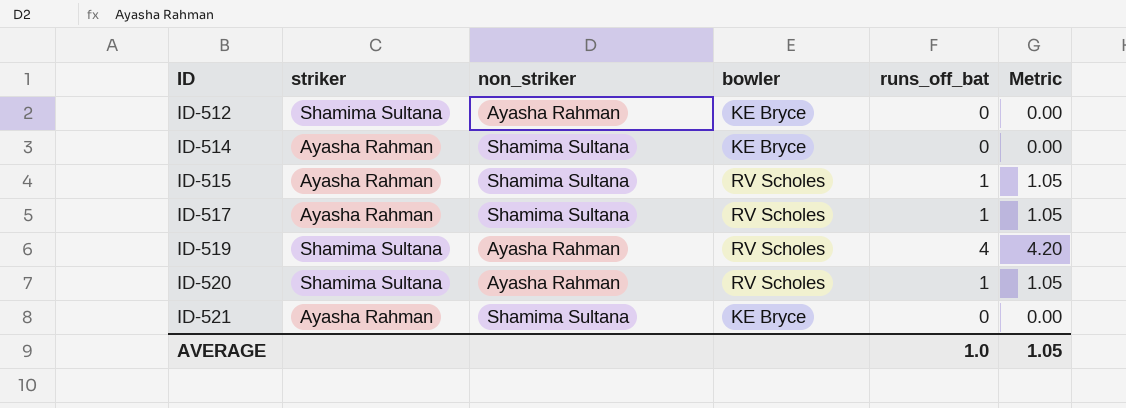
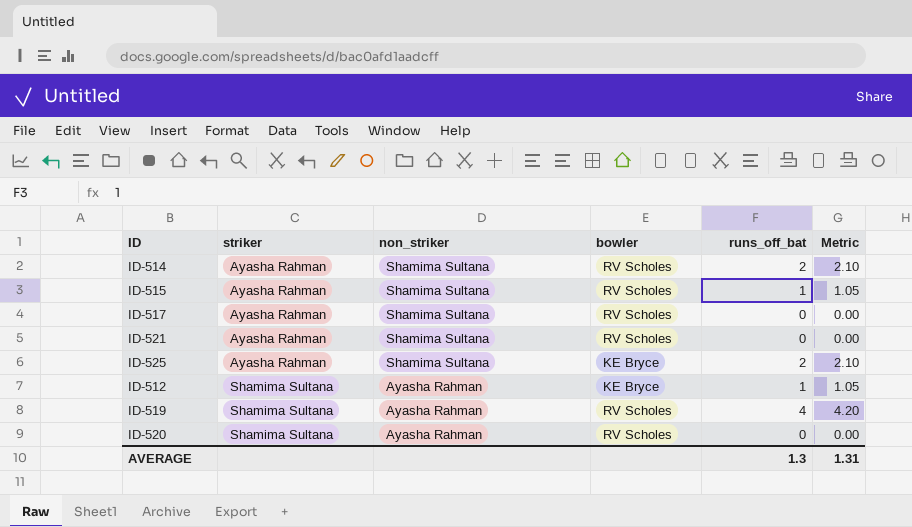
row order: ID ascending -> striker ascending
ID-514 | bowler: KE Bryce -> RV Scholes
ID-514 | runs_off_bat: 0 -> 2
ID-514 | Metric: 0.00 -> 2.10
ID-517 | runs_off_bat: 1 -> 0
ID-517 | Metric: 1.05 -> 0.00
ID-521 | bowler: KE Bryce -> RV Scholes
row ID-525: none -> Ayasha Rahman | Shamima Sultana | KE Bryce | 2 | 2.10
ID-512 | runs_off_bat: 0 -> 1
ID-512 | Metric: 0.00 -> 1.05
ID-520 | runs_off_bat: 1 -> 0
ID-520 | Metric: 1.05 -> 0.00
AVERAGE | runs_off_bat: 1.0 -> 1.3
AVERAGE | Metric: 1.05 -> 1.31

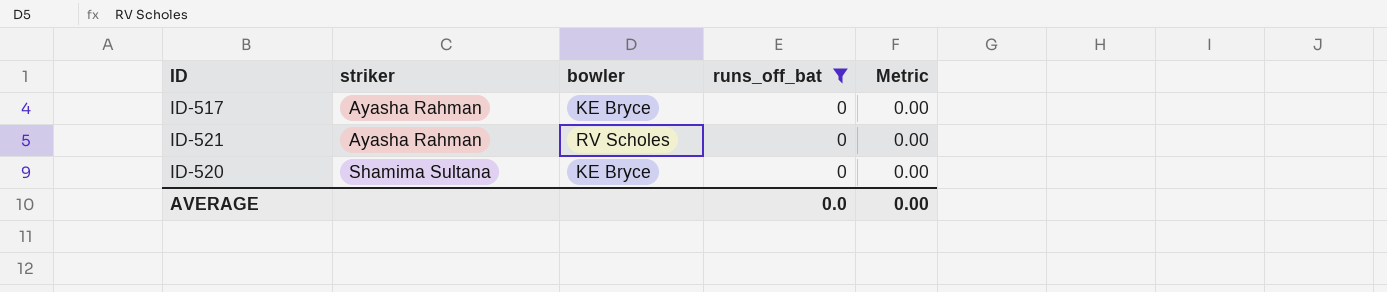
filter: none -> runs_off_bat = 0
column non_striker | position: 3 -> none
ID-517 | bowler: RV Scholes -> KE Bryce
ID-520 | bowler: RV Scholes -> KE Bryce
AVERAGE | runs_off_bat: 1.3 -> 0.0
AVERAGE | Metric: 1.31 -> 0.00

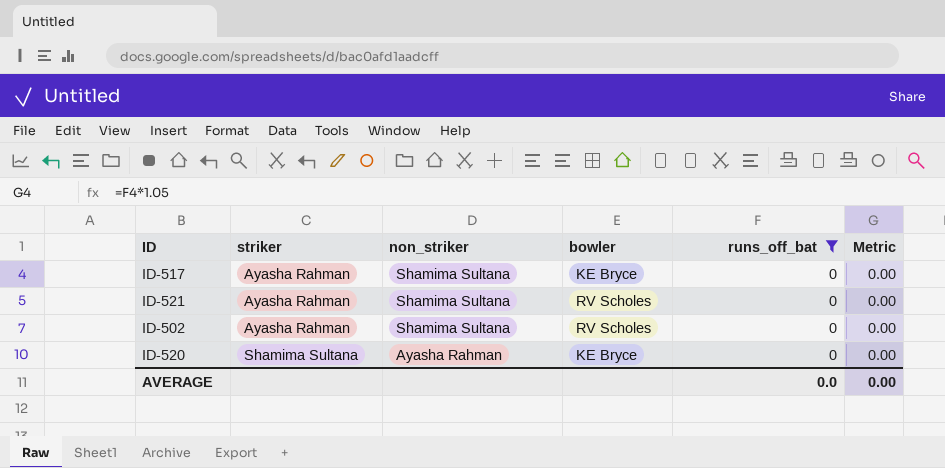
column non_striker | position: none -> 3
row ID-502: none -> Ayasha Rahman | Shamima Sultana | RV Scholes | 0 | 0.00

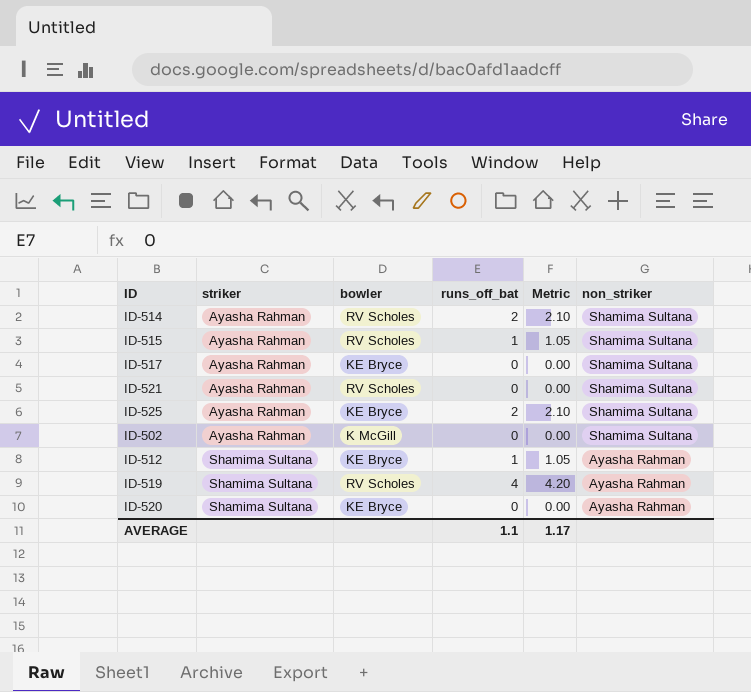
filter: runs_off_bat = 0 -> none
column non_striker | position: 3 -> 6
ID-502 | bowler: RV Scholes -> K McGill
AVERAGE | runs_off_bat: 0.0 -> 1.1
AVERAGE | Metric: 0.00 -> 1.17

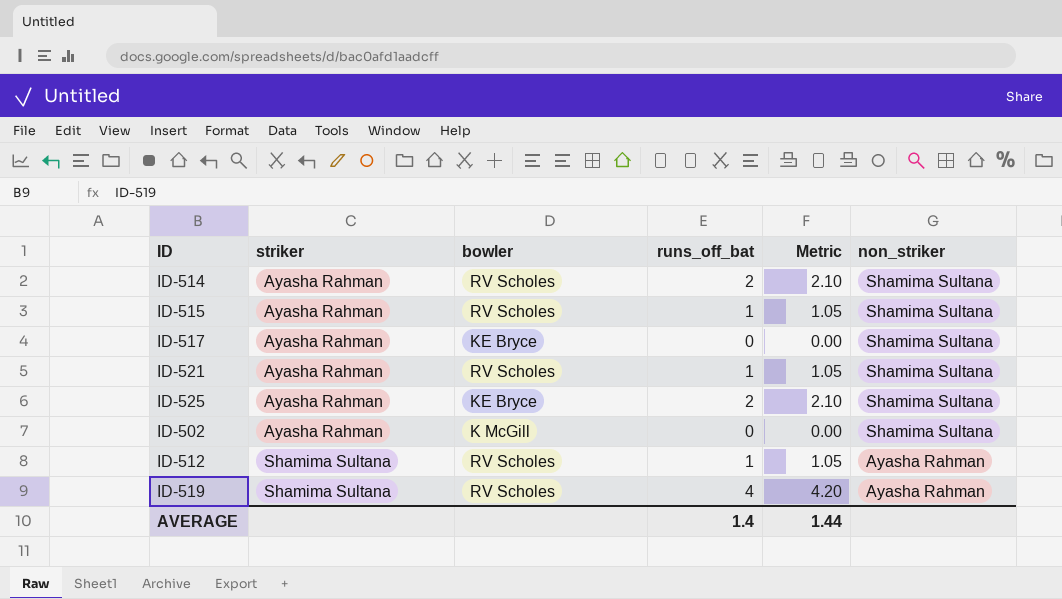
row ID-520: Shamima Sultana | KE Bryce | 0 | 0.00 | Ayasha Rahman -> none
ID-521 | runs_off_bat: 0 -> 1
ID-521 | Metric: 0.00 -> 1.05
ID-512 | bowler: KE Bryce -> RV Scholes
AVERAGE | runs_off_bat: 1.1 -> 1.4
AVERAGE | Metric: 1.17 -> 1.44

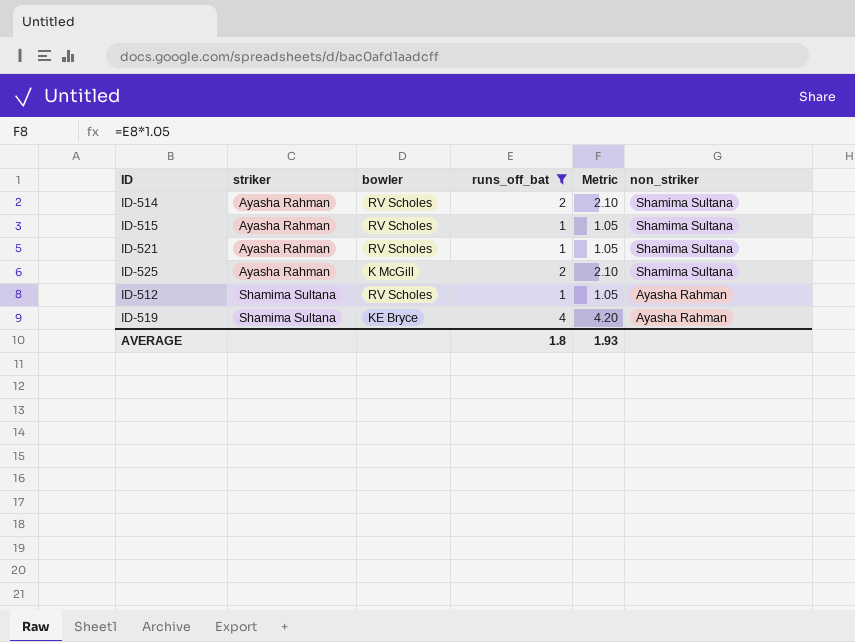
filter: none -> runs_off_bat != 0
ID-525 | bowler: KE Bryce -> K McGill
ID-519 | bowler: RV Scholes -> KE Bryce
AVERAGE | runs_off_bat: 1.4 -> 1.8
AVERAGE | Metric: 1.44 -> 1.93

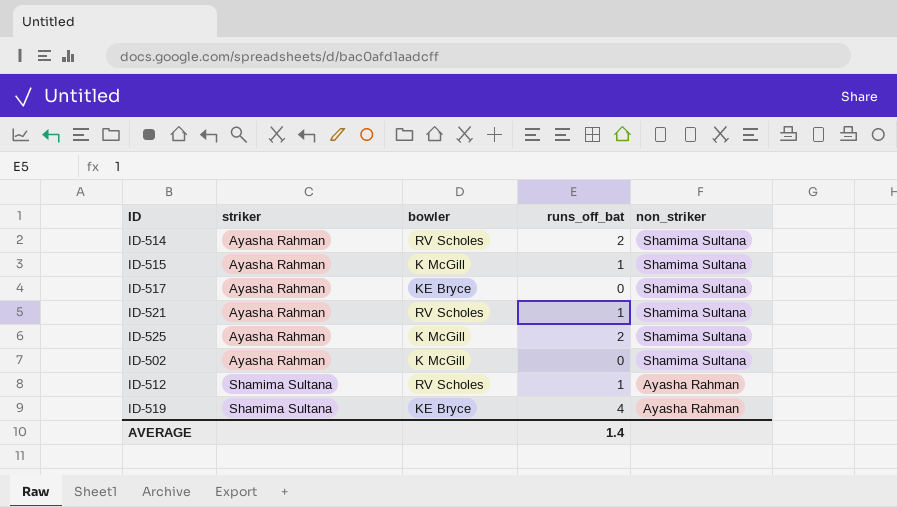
filter: runs_off_bat != 0 -> none
column Metric | formula: [runs_off_bat] * 1.05 -> none
ID-515 | bowler: RV Scholes -> K McGill
AVERAGE | runs_off_bat: 1.8 -> 1.4

